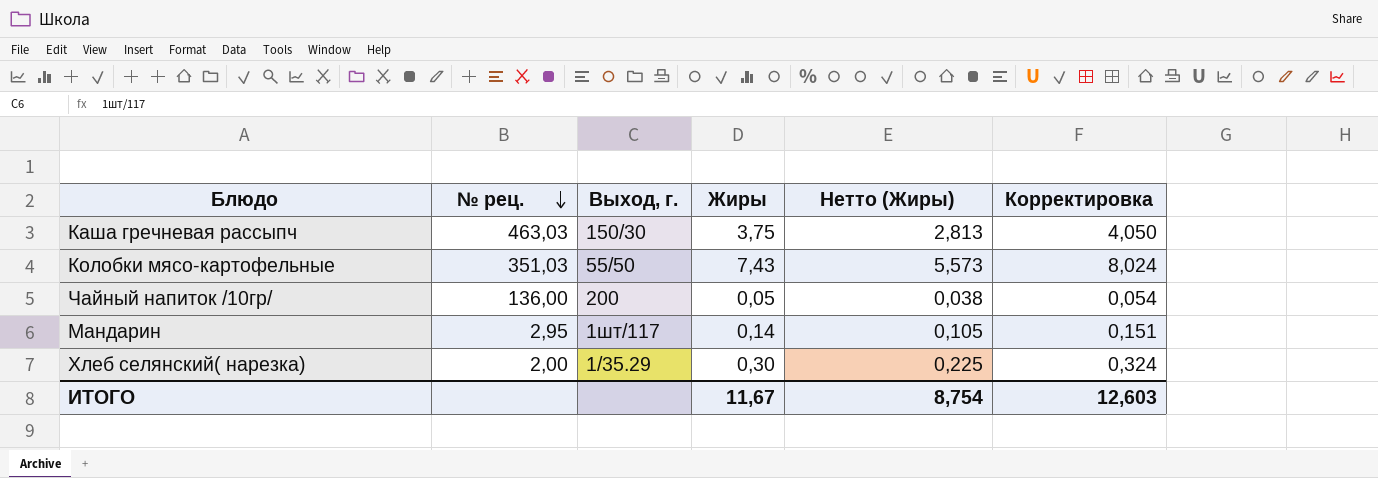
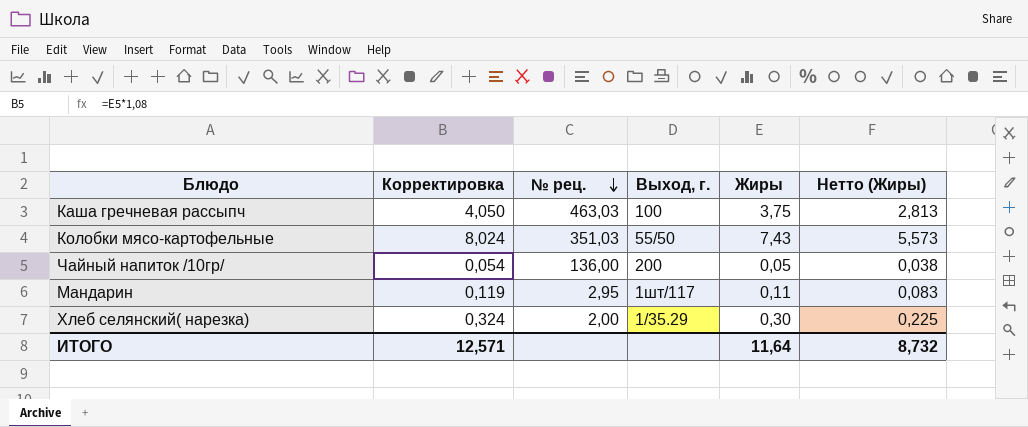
column Корректировка | position: 6 -> 2
Каша гречневая рассыпч | Выход, г.: 150/30 -> 100
Мандарин | Корректировка: 0,151 -> 0,119
Мандарин | Жиры: 0,14 -> 0,11
Мандарин | Нетто (Жиры): 0,105 -> 0,083
ИТОГО | Корректировка: 12,603 -> 12,571
ИТОГО | Жиры: 11,67 -> 11,64
ИТОГО | Нетто (Жиры): 8,754 -> 8,732

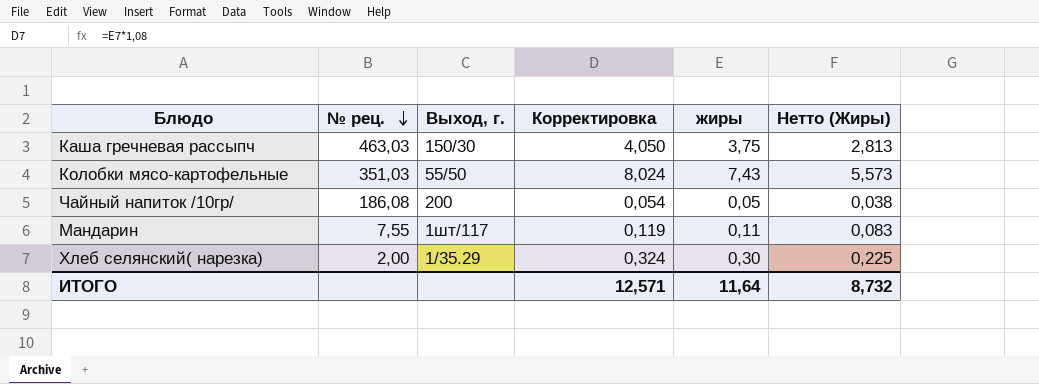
column Корректировка | position: 2 -> 4
column name: Жиры -> жиры
Каша гречневая рассыпч | Выход, г.: 100 -> 150/30
Чайный напиток /10гр/ | № рец.: 136,00 -> 186,08
Мандарин | № рец.: 2,95 -> 7,55

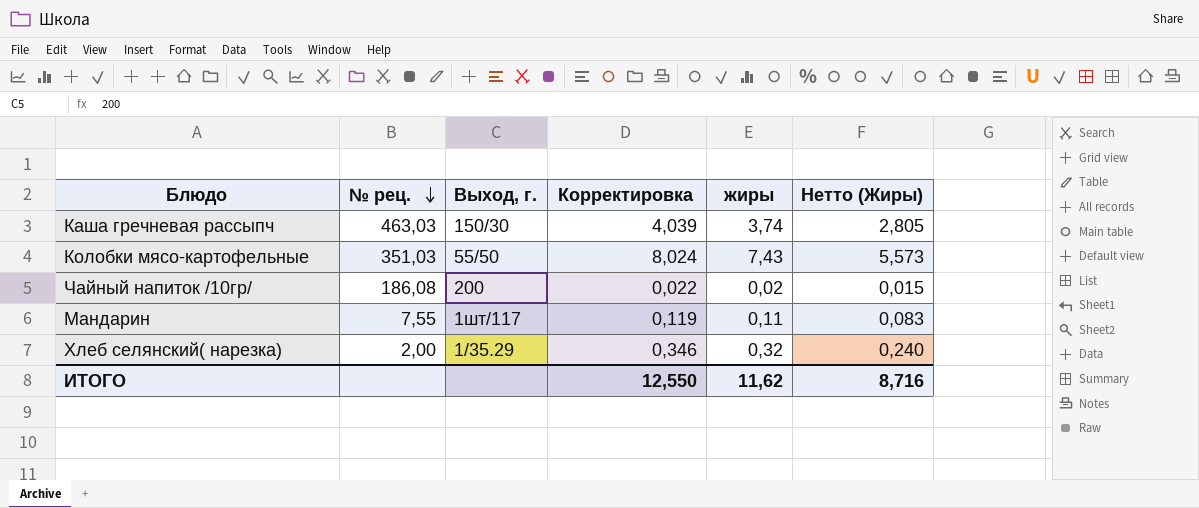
Каша гречневая рассыпч | Корректировка: 4,050 -> 4,039
Каша гречневая рассыпч | жиры: 3,75 -> 3,74
Каша гречневая рассыпч | Нетто (Жиры): 2,813 -> 2,805
Чайный напиток /10гр/ | Корректировка: 0,054 -> 0,022
Чайный напиток /10гр/ | жиры: 0,05 -> 0,02
Чайный напиток /10гр/ | Нетто (Жиры): 0,038 -> 0,015
Хлеб селянский( нарезка) | Корректировка: 0,324 -> 0,346
Хлеб селянский( нарезка) | жиры: 0,30 -> 0,32
Хлеб селянский( нарезка) | Нетто (Жиры): 0,225 -> 0,240
ИТОГО | Корректировка: 12,571 -> 12,550
ИТОГО | жиры: 11,64 -> 11,62
ИТОГО | Нетто (Жиры): 8,732 -> 8,716

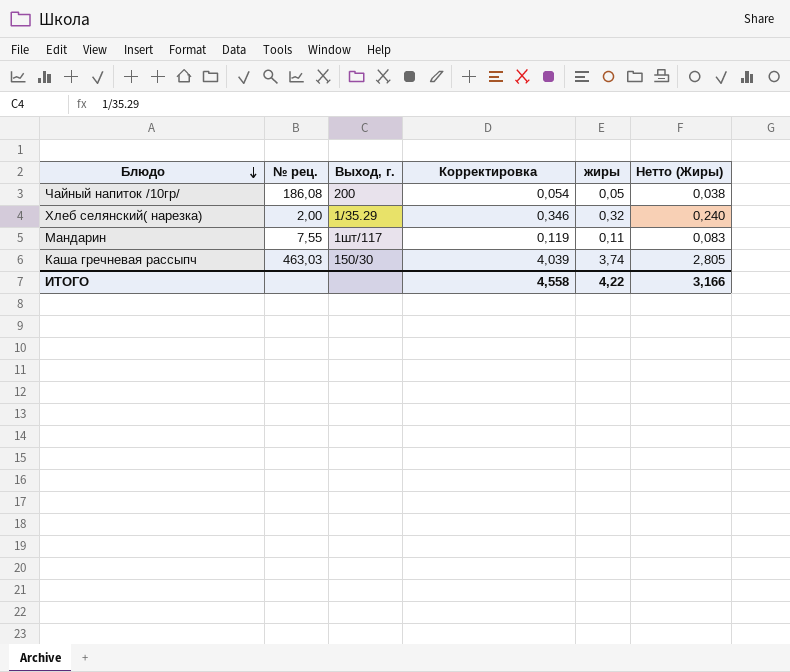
row order: № рец. descending -> Блюдо descending
row Колобки мясо-картофельные: 351,03 | 55/50 | 8,024 | 7,43 | 5,573 -> none
Чайный напиток /10гр/ | Корректировка: 0,022 -> 0,054
Чайный напиток /10гр/ | жиры: 0,02 -> 0,05
Чайный напиток /10гр/ | Нетто (Жиры): 0,015 -> 0,038
ИТОГО | Корректировка: 12,550 -> 4,558
ИТОГО | жиры: 11,62 -> 4,22
ИТОГО | Нетто (Жиры): 8,716 -> 3,166

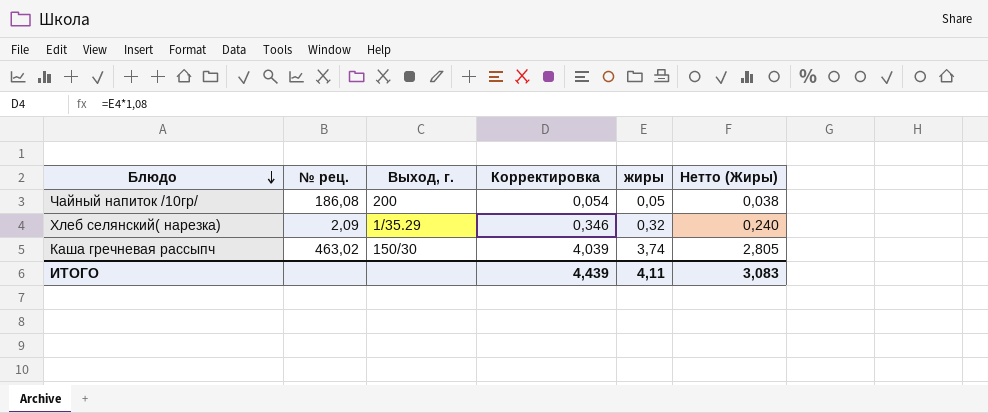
row Мандарин: 7,55 | 1шт/117 | 0,119 | 0,11 | 0,083 -> none
Хлеб селянский( нарезка) | № рец.: 2,00 -> 2,09
Каша гречневая рассыпч | № рец.: 463,03 -> 463,02
ИТОГО | Корректировка: 4,558 -> 4,439
ИТОГО | жиры: 4,22 -> 4,11
ИТОГО | Нетто (Жиры): 3,166 -> 3,083

